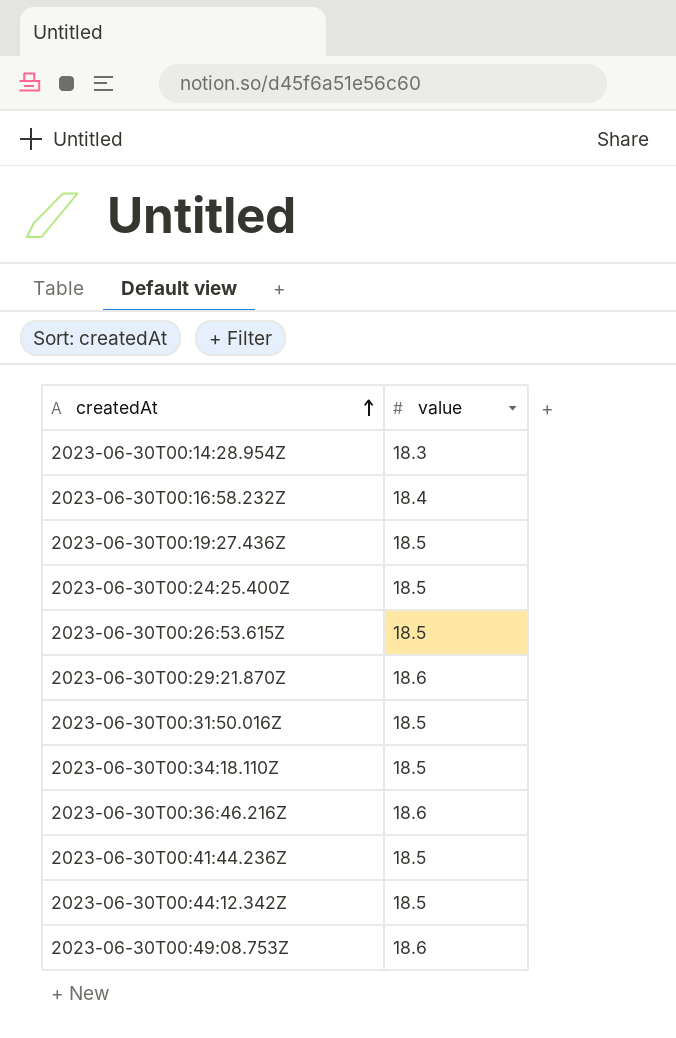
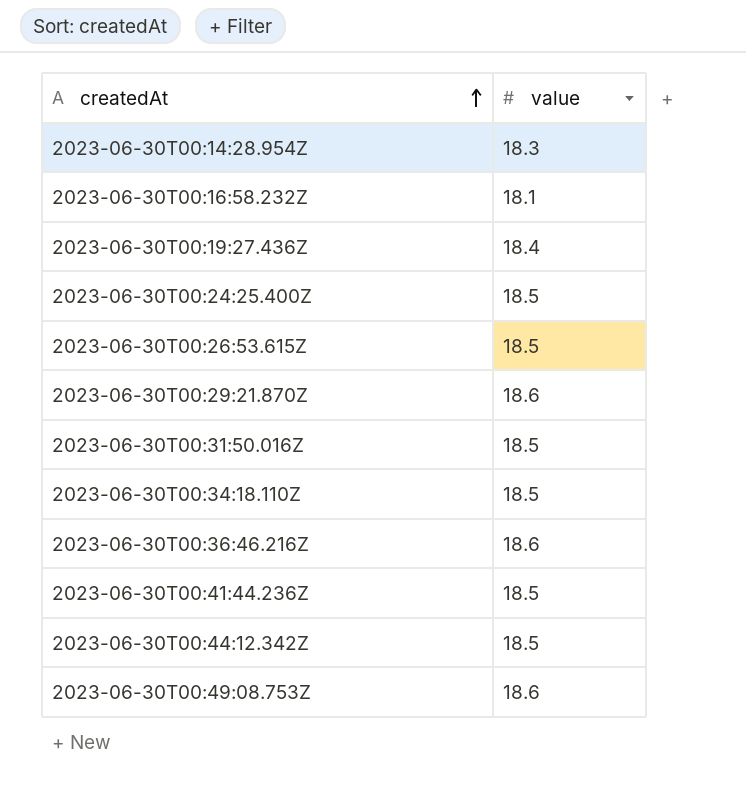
2023-06-30T00:16:58.232Z | value: 18.4 -> 18.1
2023-06-30T00:19:27.436Z | value: 18.5 -> 18.4

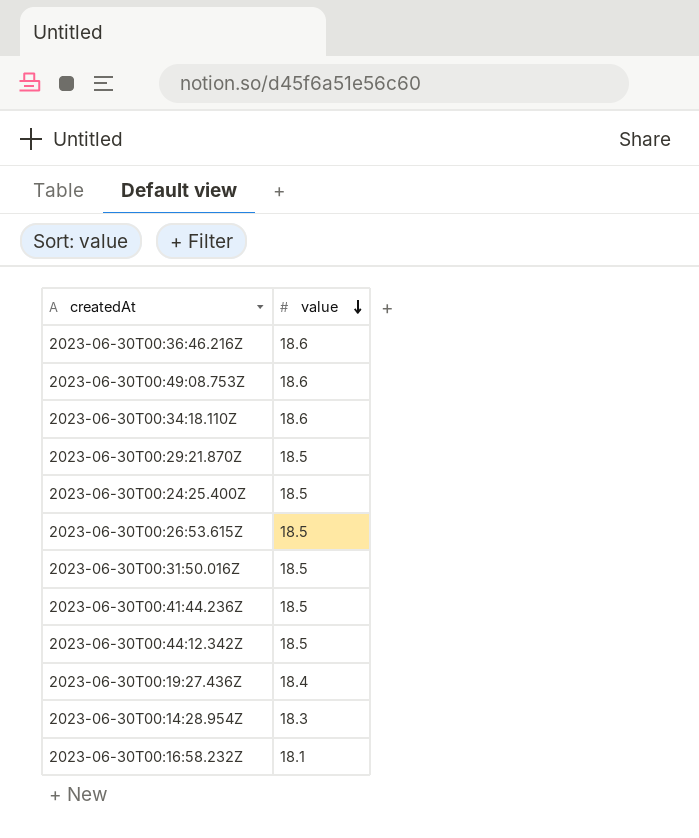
row order: createdAt ascending -> value descending
2023-06-30T00:34:18.110Z | value: 18.5 -> 18.6
2023-06-30T00:29:21.870Z | value: 18.6 -> 18.5

